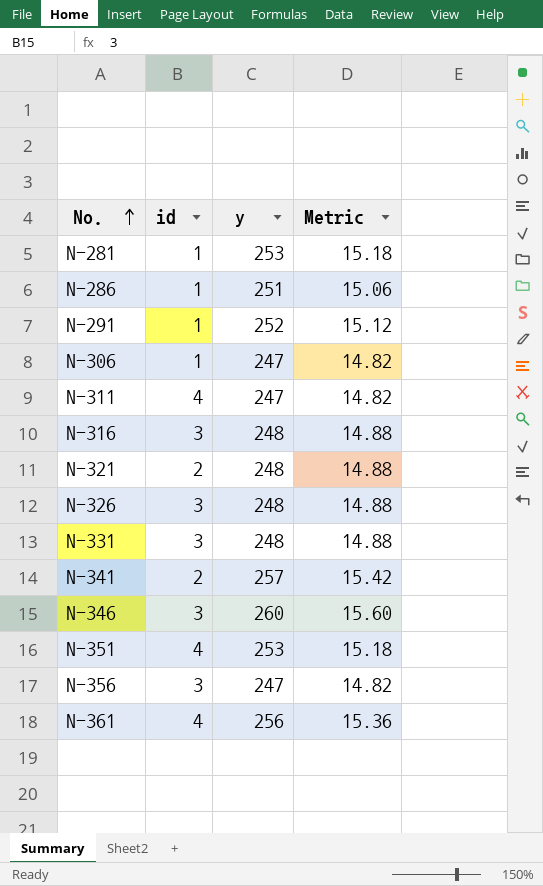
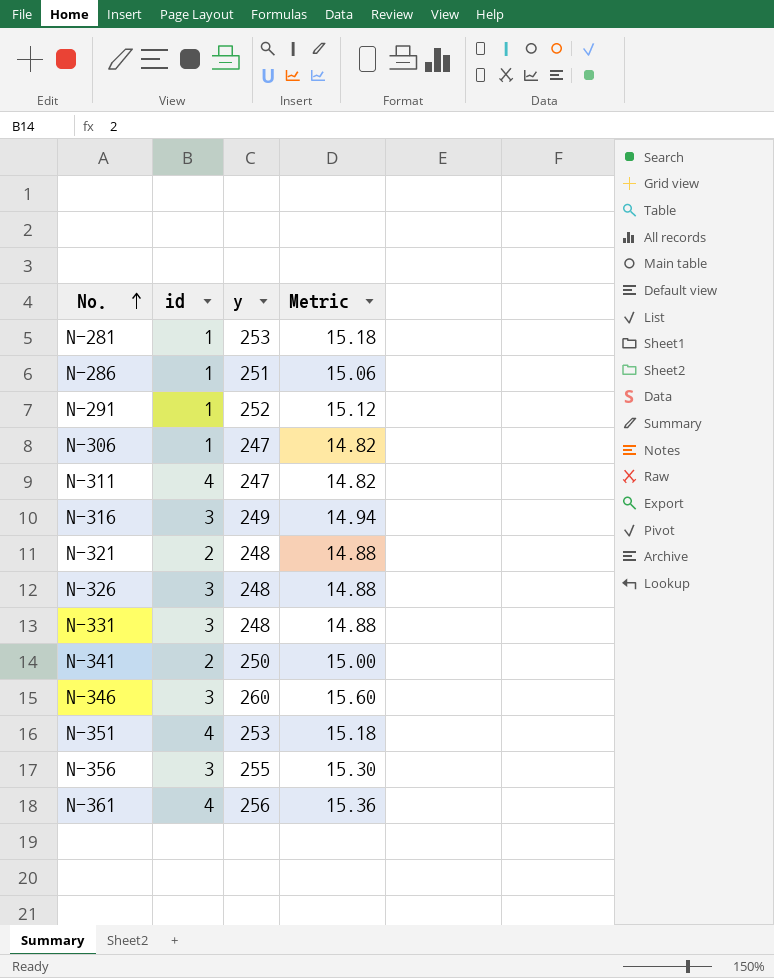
N-316 | y: 248 -> 249
N-316 | Metric: 14.88 -> 14.94
N-341 | y: 257 -> 250
N-341 | Metric: 15.42 -> 15.00
N-356 | y: 247 -> 255
N-356 | Metric: 14.82 -> 15.30

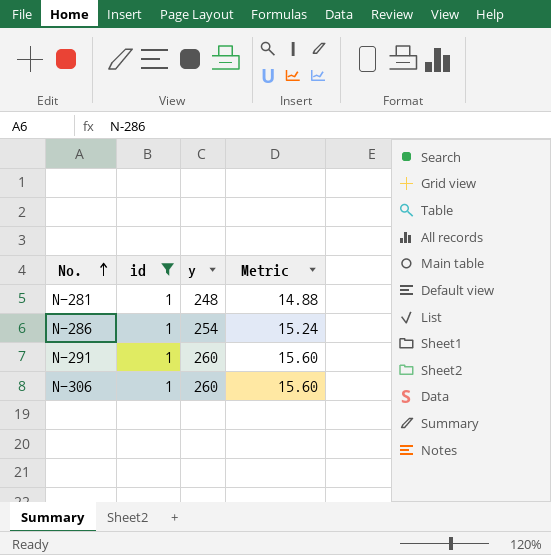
filter: none -> id = 1
N-281 | y: 253 -> 248
N-281 | Metric: 15.18 -> 14.88
N-286 | y: 251 -> 254
N-286 | Metric: 15.06 -> 15.24
N-291 | y: 252 -> 260
N-291 | Metric: 15.12 -> 15.60
N-306 | y: 247 -> 260
N-306 | Metric: 14.82 -> 15.60

